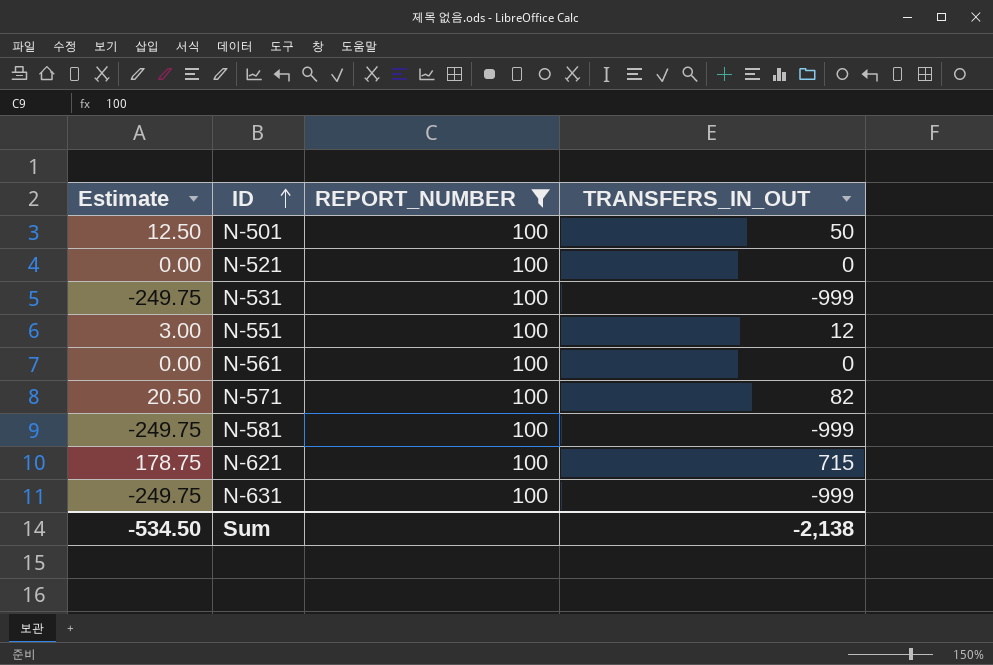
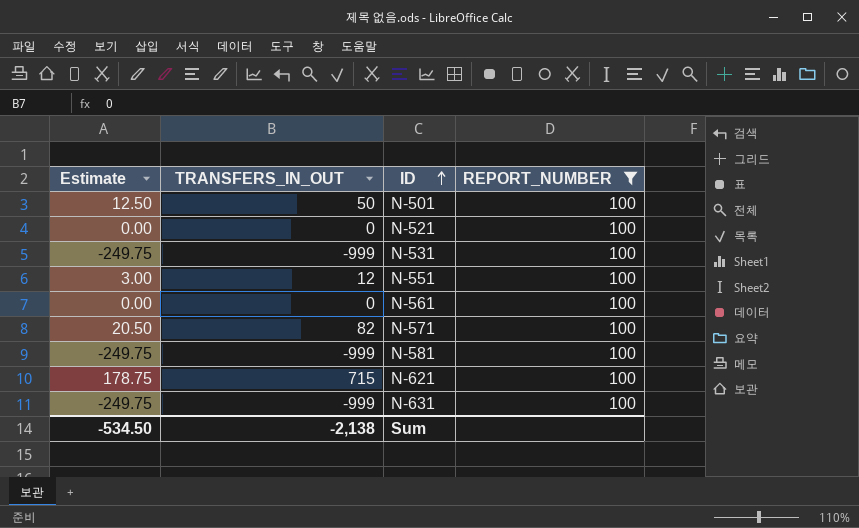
column TRANSFERS_IN_OUT | position: 4 -> 2

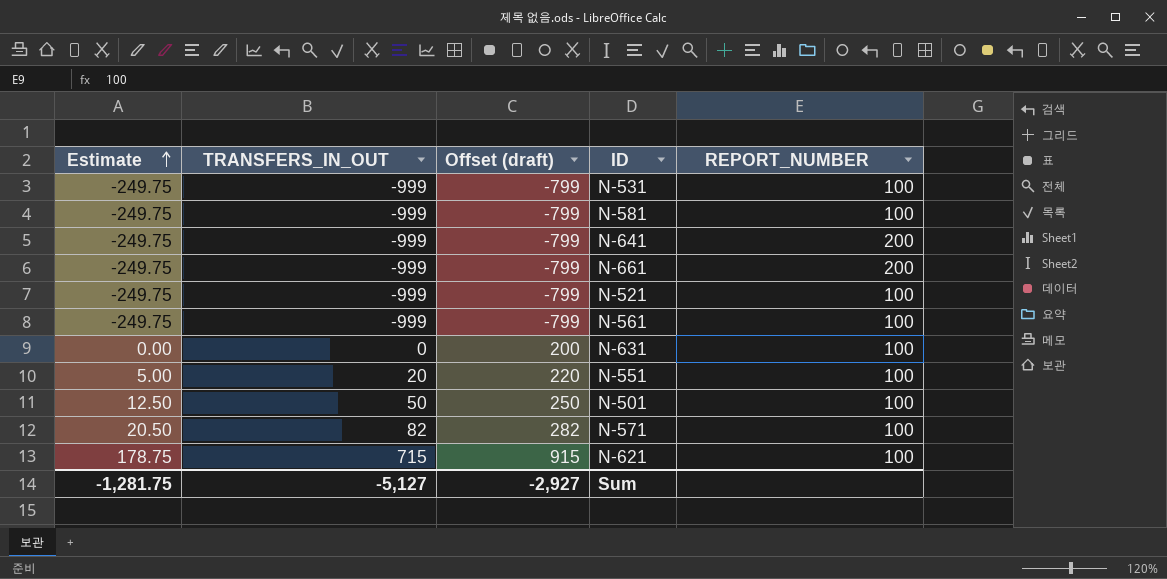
filter: REPORT_NUMBER = 100 -> none
row order: ID ascending -> Estimate ascending
column Offset (draft) | formula: none -> [TRANSFERS_IN_OUT] + 200
N-521 | Estimate: 0.00 -> -249.75
N-521 | TRANSFERS_IN_OUT: 0 -> -999
N-561 | Estimate: 0.00 -> -249.75
N-561 | TRANSFERS_IN_OUT: 0 -> -999
N-631 | Estimate: -249.75 -> 0.00
N-631 | TRANSFERS_IN_OUT: -999 -> 0
N-551 | Estimate: 3.00 -> 5.00
N-551 | TRANSFERS_IN_OUT: 12 -> 20
Sum | Estimate: -534.50 -> -1,281.75
Sum | TRANSFERS_IN_OUT: -2,138 -> -5,127

